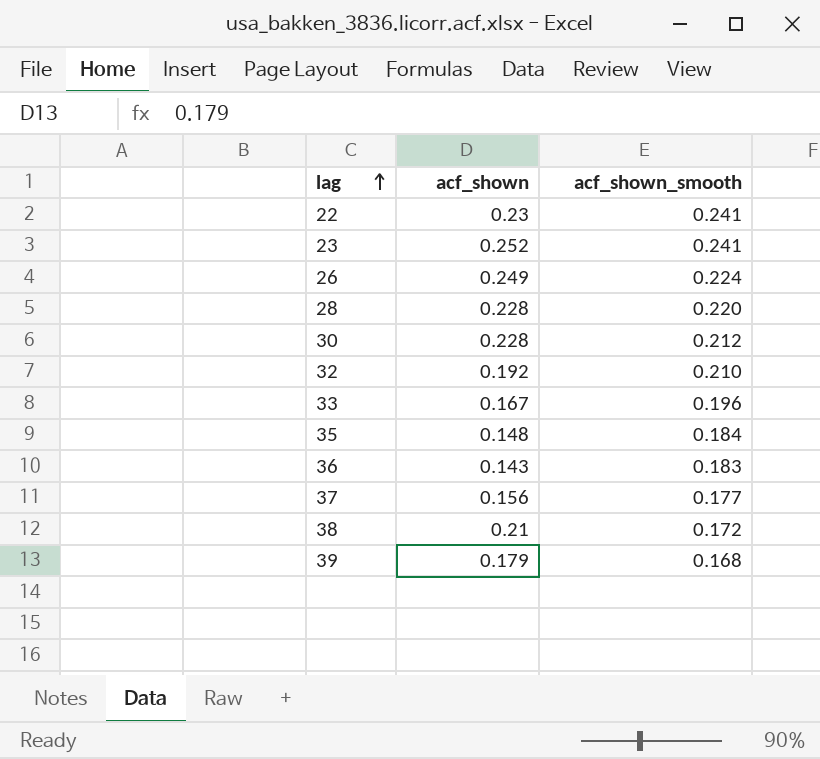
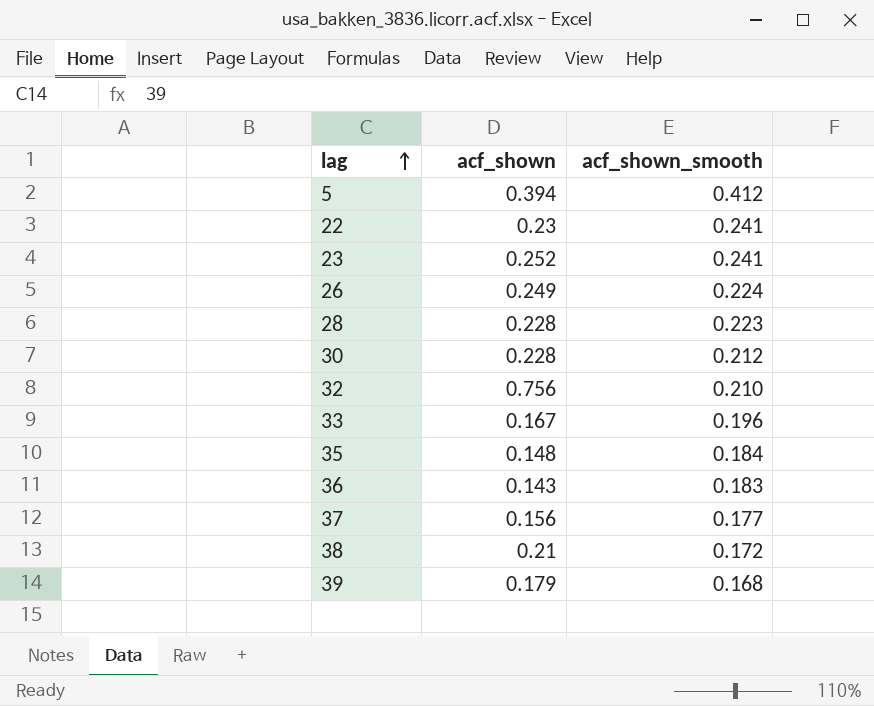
row 5: none -> 0.394 | 0.412
28 | acf_shown_smooth: 0.220 -> 0.223
32 | acf_shown: 0.192 -> 0.756

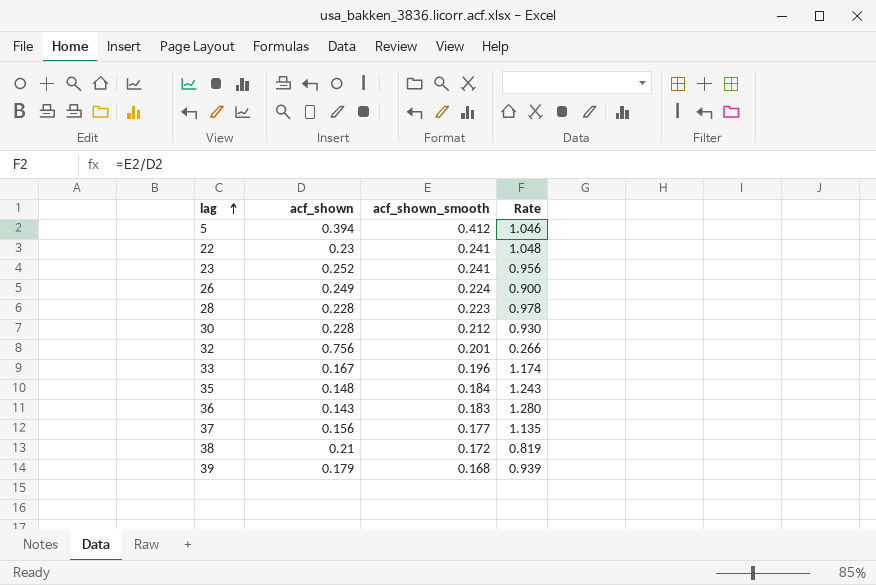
column Rate | formula: none -> [acf_shown_smooth] / [acf_shown]
32 | acf_shown_smooth: 0.210 -> 0.201

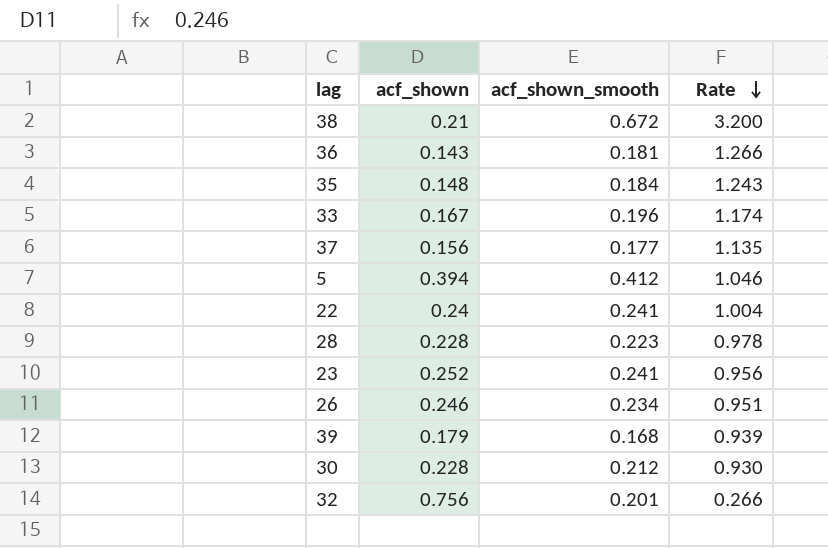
row order: lag ascending -> Rate descending
38 | acf_shown_smooth: 0.172 -> 0.672
38 | Rate: 0.819 -> 3.200
36 | acf_shown_smooth: 0.183 -> 0.181
36 | Rate: 1.280 -> 1.266
22 | acf_shown: 0.23 -> 0.24
22 | Rate: 1.048 -> 1.004
26 | acf_shown: 0.249 -> 0.246
26 | acf_shown_smooth: 0.224 -> 0.234
26 | Rate: 0.900 -> 0.951

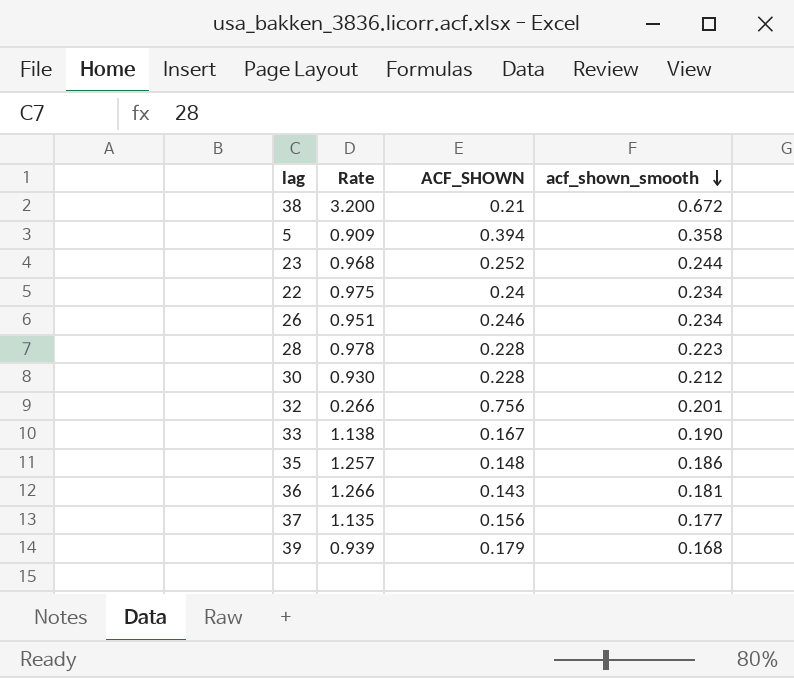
row order: Rate descending -> acf_shown_smooth descending
column Rate | position: 4 -> 2
column name: acf_shown -> ACF_SHOWN
5 | Rate: 1.046 -> 0.909
5 | acf_shown_smooth: 0.412 -> 0.358
23 | Rate: 0.956 -> 0.968
23 | acf_shown_smooth: 0.241 -> 0.244
22 | Rate: 1.004 -> 0.975
22 | acf_shown_smooth: 0.241 -> 0.234
33 | Rate: 1.174 -> 1.138
33 | acf_shown_smooth: 0.196 -> 0.190
35 | Rate: 1.243 -> 1.257
35 | acf_shown_smooth: 0.184 -> 0.186

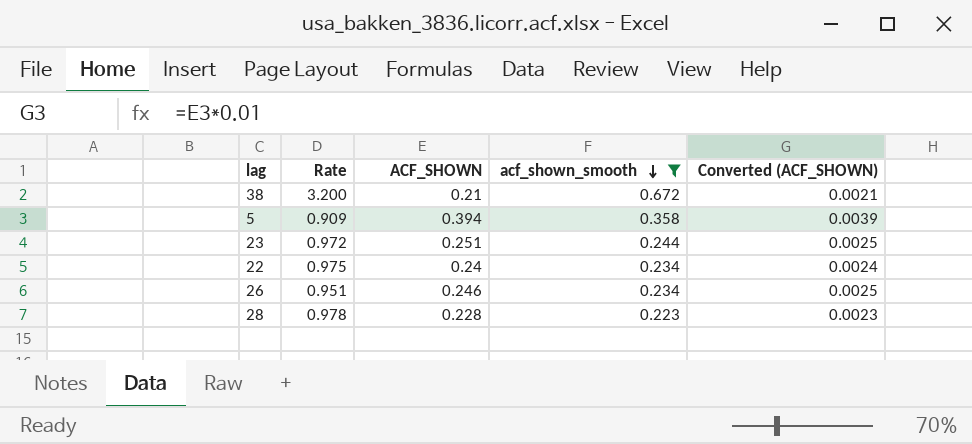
filter: none -> acf_shown_smooth >= 0.223
column Converted (ACF_SHOWN) | formula: none -> [ACF_SHOWN] * 0.01
23 | Rate: 0.968 -> 0.972
23 | ACF_SHOWN: 0.252 -> 0.251

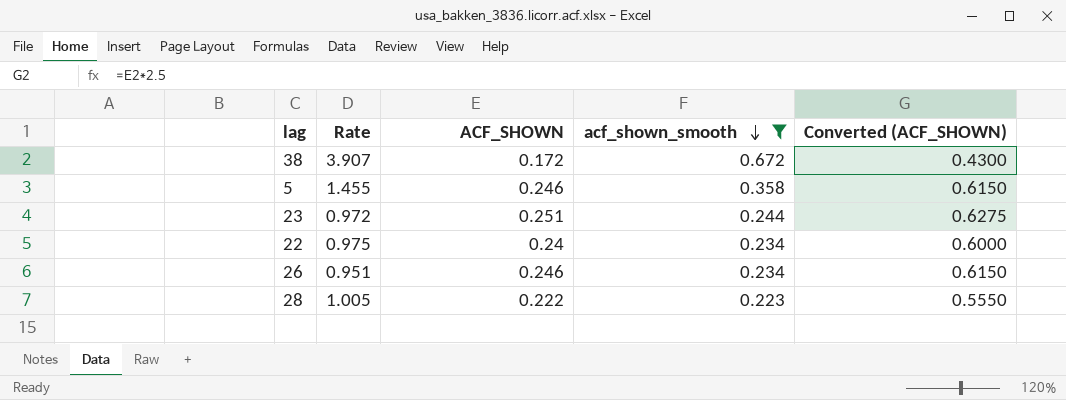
column Converted (ACF_SHOWN) | formula: [ACF_SHOWN] * 0.01 -> [ACF_SHOWN] * 2.5
38 | Rate: 3.200 -> 3.907
38 | ACF_SHOWN: 0.21 -> 0.172
5 | Rate: 0.909 -> 1.455
5 | ACF_SHOWN: 0.394 -> 0.246
28 | Rate: 0.978 -> 1.005
28 | ACF_SHOWN: 0.228 -> 0.222

